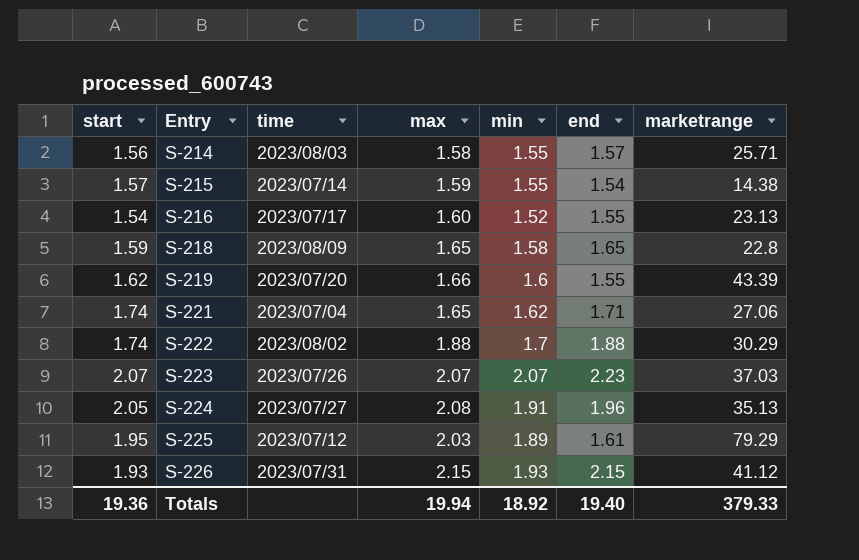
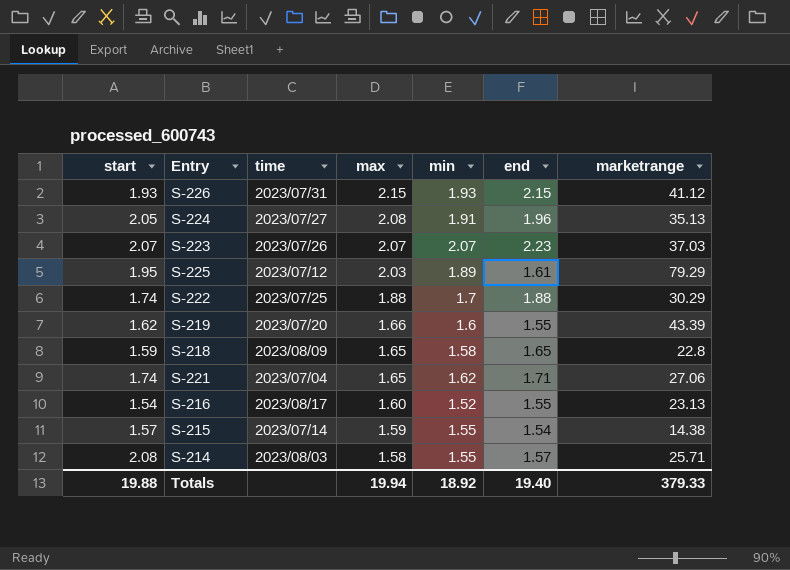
row order: Entry ascending -> max descending
S-222 | time: 2023/08/02 -> 2023/07/25
S-216 | time: 2023/07/17 -> 2023/08/17
S-214 | start: 1.56 -> 2.08
Totals | start: 19.36 -> 19.88

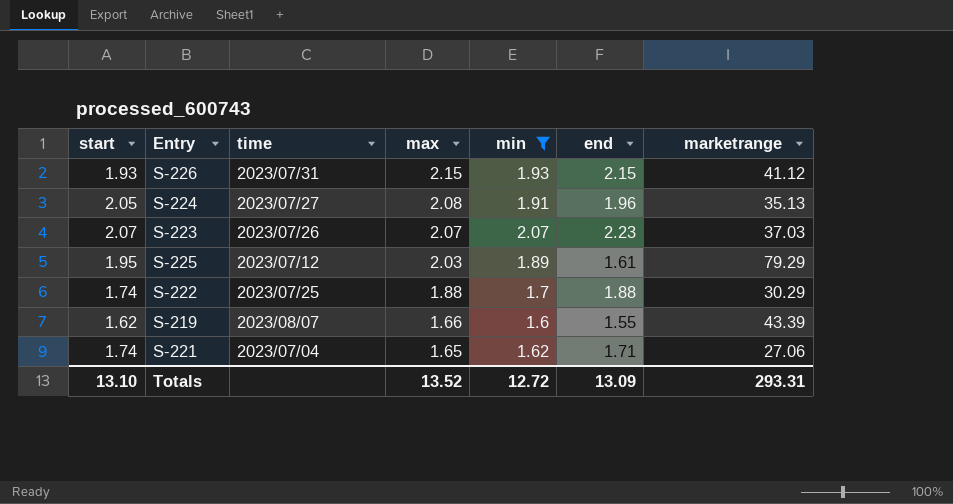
filter: none -> min >= 1.6
S-219 | time: 2023/07/20 -> 2023/08/07
Totals | start: 19.88 -> 13.10
Totals | max: 19.94 -> 13.52
Totals | min: 18.92 -> 12.72
Totals | end: 19.40 -> 13.09
Totals | marketrange: 379.33 -> 293.31

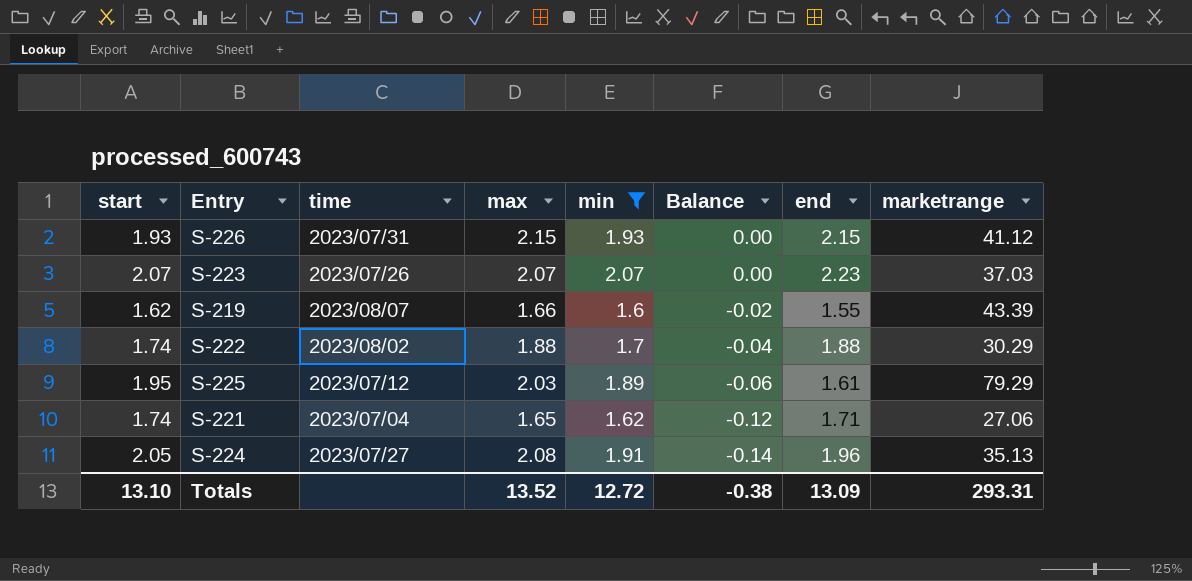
row order: max descending -> Balance descending
column Balance | formula: none -> [min] - [start]
S-222 | time: 2023/07/25 -> 2023/08/02

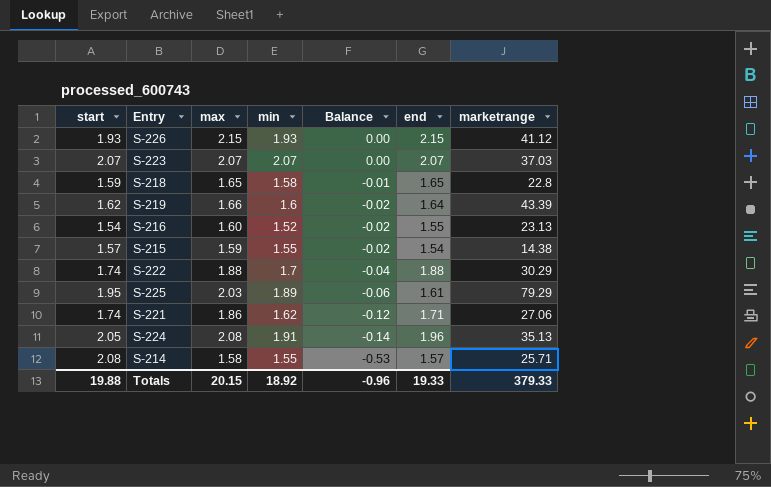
filter: min >= 1.6 -> none
column time | position: 3 -> none
S-223 | end: 2.23 -> 2.07
S-219 | end: 1.55 -> 1.64
S-221 | max: 1.65 -> 1.86
Totals | start: 13.10 -> 19.88
Totals | max: 13.52 -> 20.15
Totals | min: 12.72 -> 18.92
Totals | Balance: -0.38 -> -0.96
Totals | end: 13.09 -> 19.33
Totals | marketrange: 293.31 -> 379.33

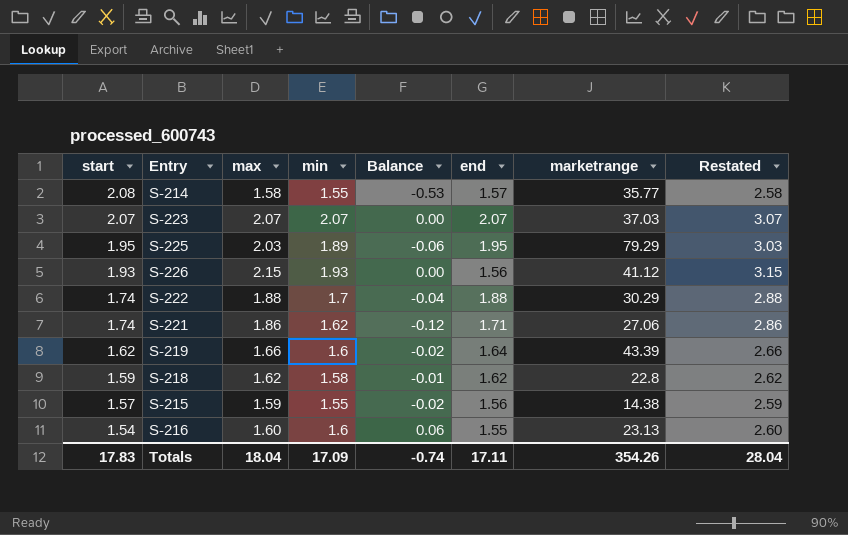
row order: Balance descending -> start descending
column Restated | formula: none -> [max] + 1
row S-224: 2.05 | 2.08 | 1.91 | -0.14 | 1.96 | 35.13 -> none
S-214 | marketrange: 25.71 -> 35.77
S-225 | end: 1.61 -> 1.95
S-226 | end: 2.15 -> 1.56
S-218 | max: 1.65 -> 1.62
S-218 | end: 1.65 -> 1.62
S-215 | end: 1.54 -> 1.56
S-216 | min: 1.52 -> 1.6
S-216 | Balance: -0.02 -> 0.06
Totals | start: 19.88 -> 17.83
Totals | max: 20.15 -> 18.04
Totals | min: 18.92 -> 17.09
Totals | Balance: -0.96 -> -0.74
Totals | end: 19.33 -> 17.11
Totals | marketrange: 379.33 -> 354.26

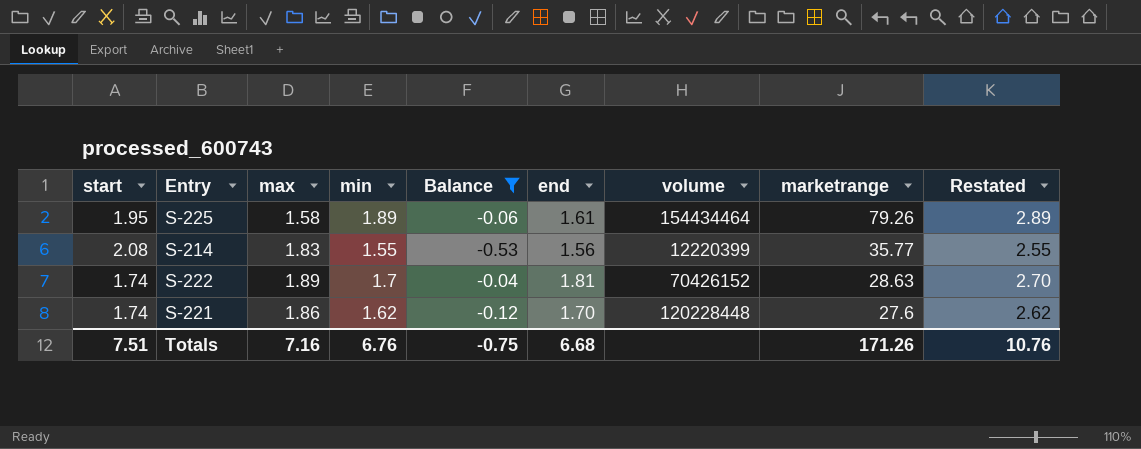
filter: none -> Balance <= -0.04
row order: start descending -> marketrange descending
column volume | position: none -> 7
column Restated | formula: [max] + 1 -> [min] + 1
S-225 | max: 2.03 -> 1.58
S-225 | end: 1.95 -> 1.61
S-225 | marketrange: 79.29 -> 79.26
S-214 | max: 1.58 -> 1.83
S-214 | end: 1.57 -> 1.56
S-222 | max: 1.88 -> 1.89
S-222 | end: 1.88 -> 1.81
S-222 | marketrange: 30.29 -> 28.63
S-221 | end: 1.71 -> 1.70
S-221 | marketrange: 27.06 -> 27.6
Totals | start: 17.83 -> 7.51
Totals | max: 18.04 -> 7.16
Totals | min: 17.09 -> 6.76
Totals | Balance: -0.74 -> -0.75
Totals | end: 17.11 -> 6.68
Totals | marketrange: 354.26 -> 171.26
Totals | Restated: 28.04 -> 10.76

